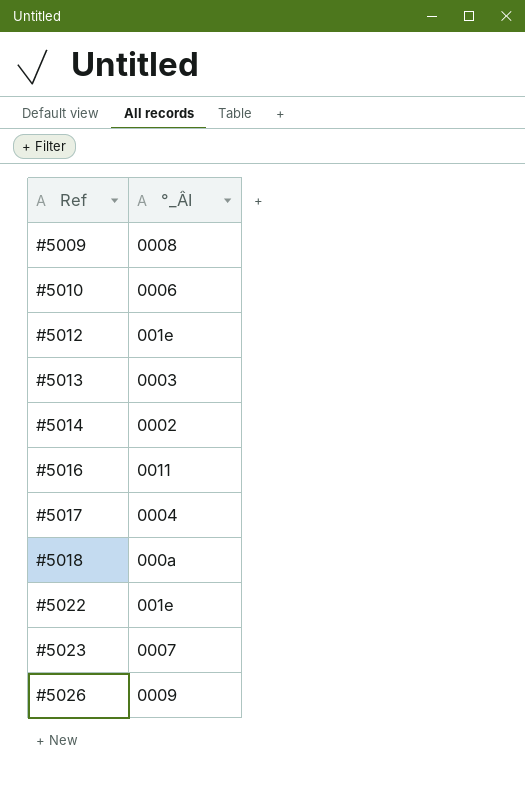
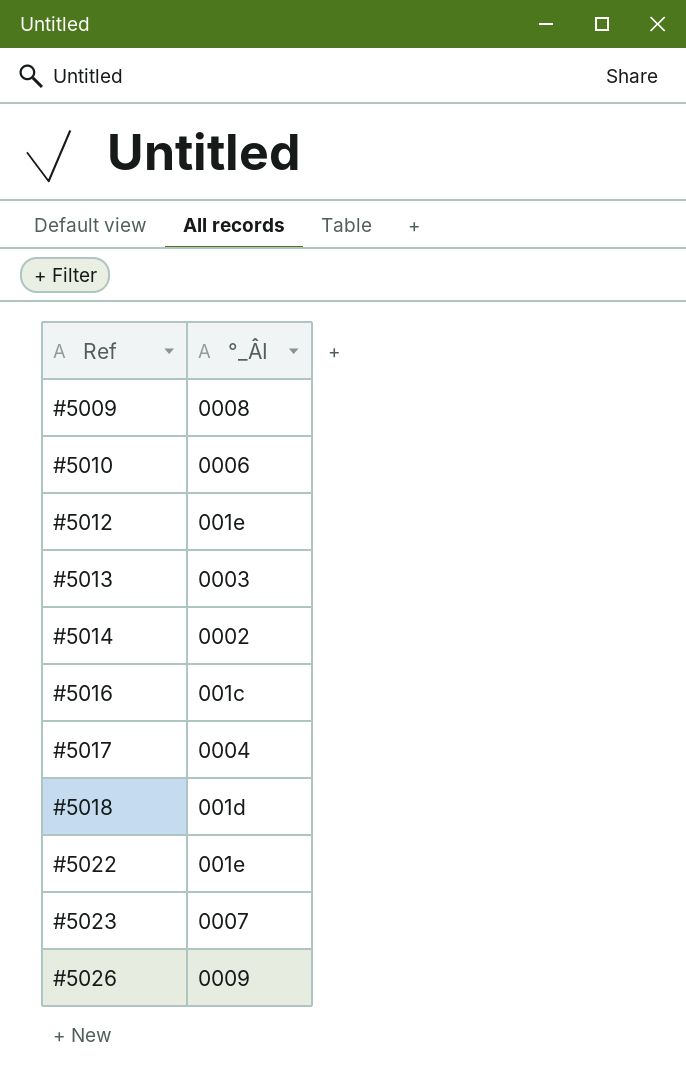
#5016 | °_ÂI: 0011 -> 001c
#5018 | °_ÂI: 000a -> 001d

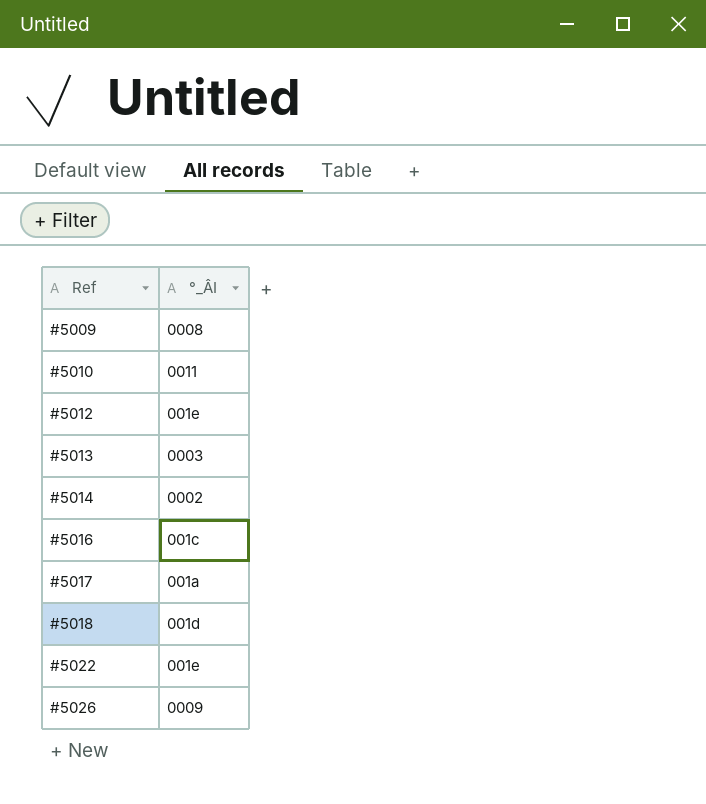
row #5023: 0007 -> none
#5010 | °_ÂI: 0006 -> 0011
#5017 | °_ÂI: 0004 -> 001a

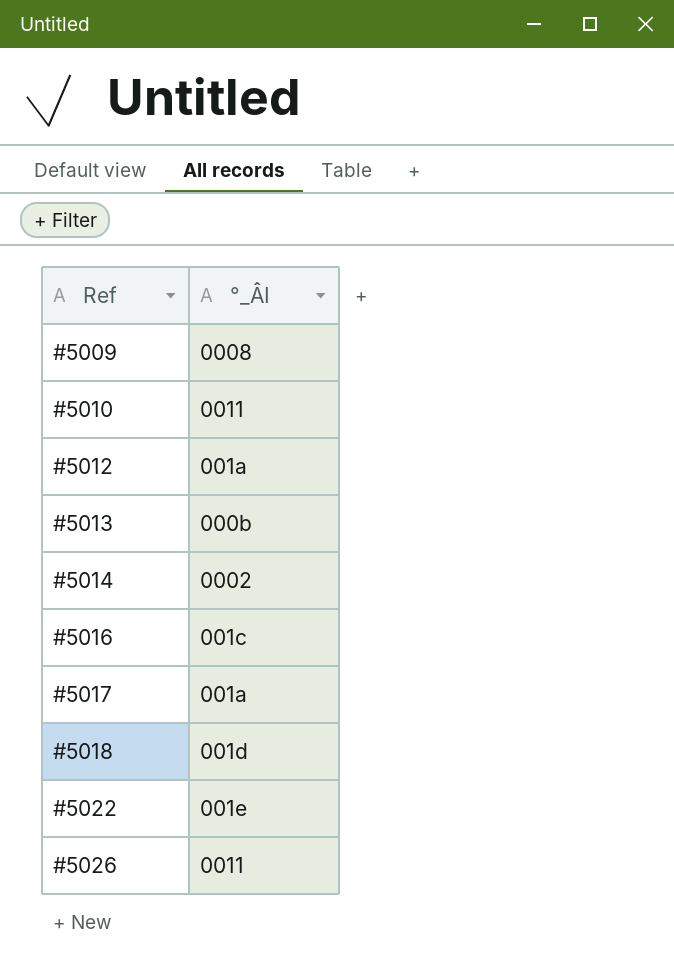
#5012 | °_ÂI: 001e -> 001a
#5013 | °_ÂI: 0003 -> 000b
#5026 | °_ÂI: 0009 -> 0011

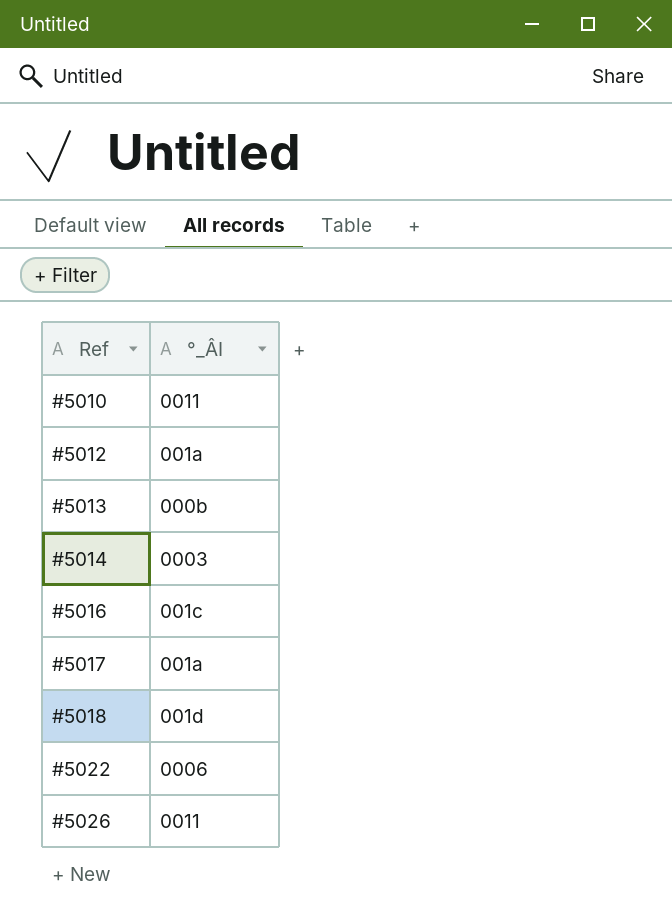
row #5009: 0008 -> none
#5014 | °_ÂI: 0002 -> 0003
#5022 | °_ÂI: 001e -> 0006

